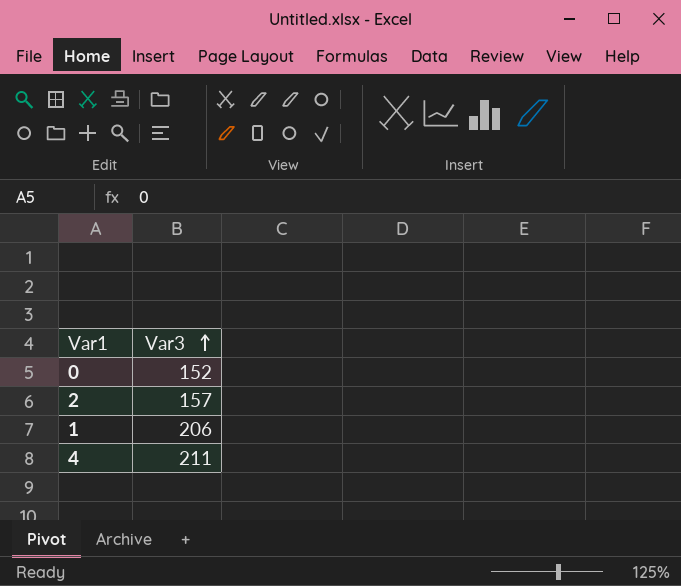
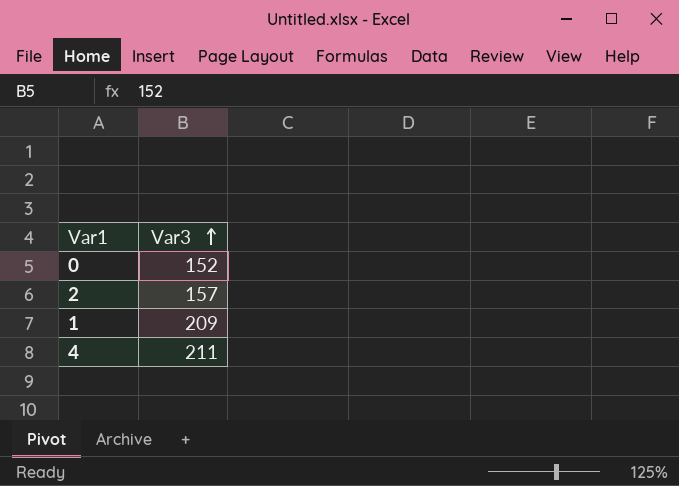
1 | Var3: 206 -> 209

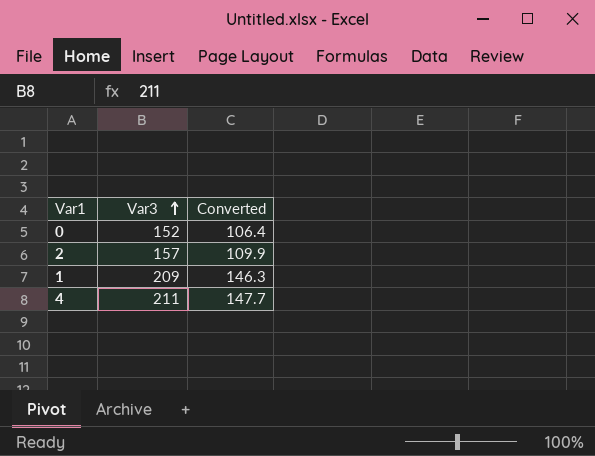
column Converted | formula: none -> [Var3] * 0.7

